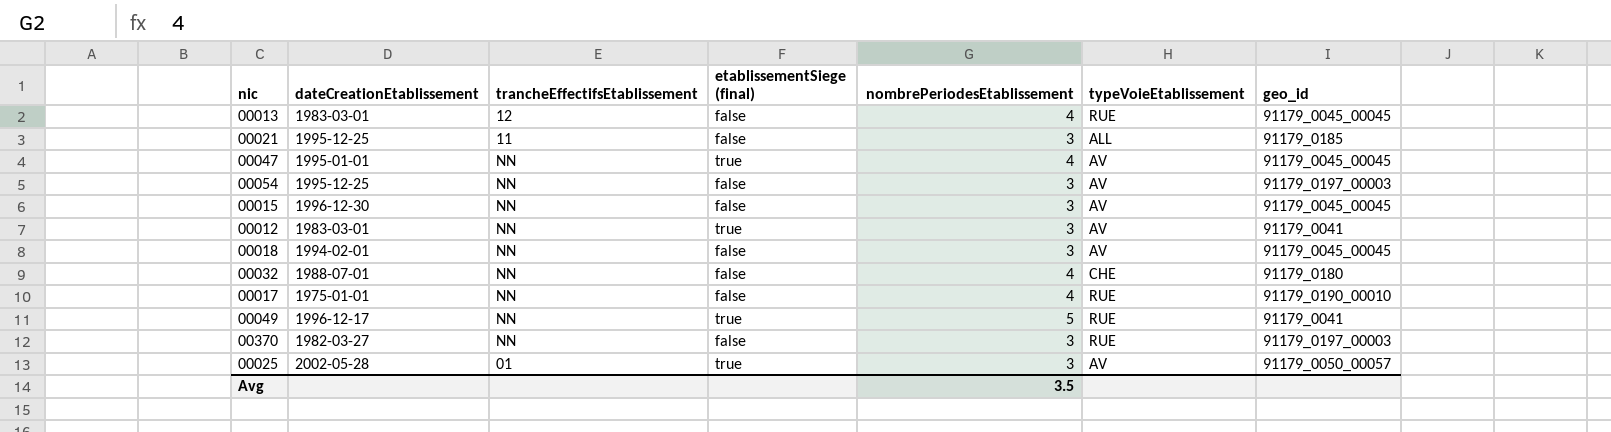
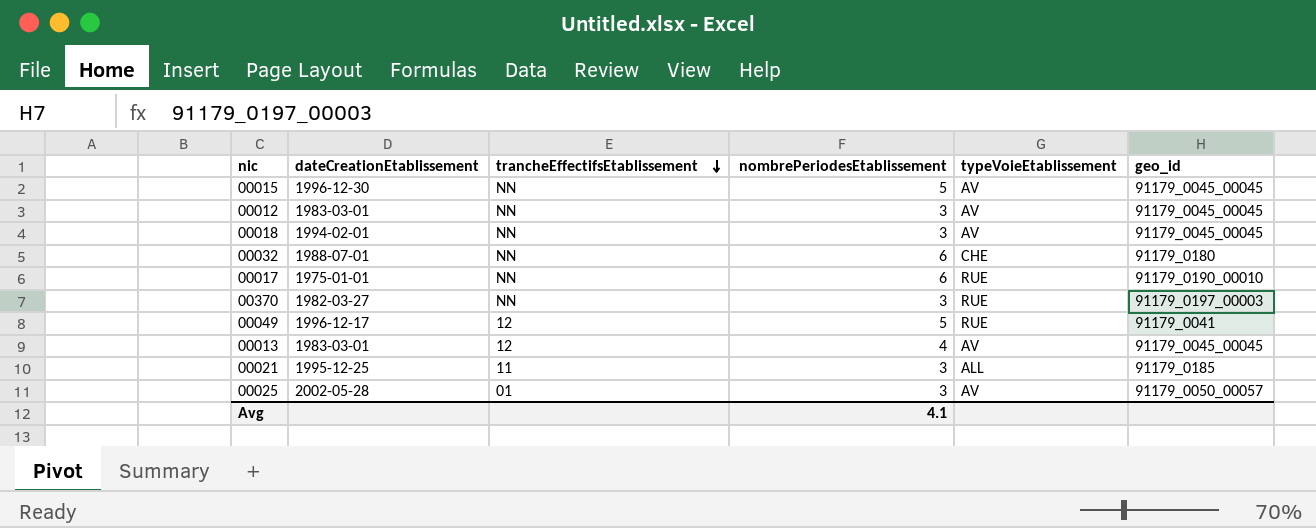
row order: none -> trancheEffectifsEtablissement descending
column etablissementSiege (final) | position: 4 -> none
row 00047: 1995-01-01 | NN | true | 4 | AV | 91179_0045_00045 -> none
row 00054: 1995-12-25 | NN | false | 3 | AV | 91179_0197_00003 -> none
00015 | nombrePeriodesEtablissement: 3 -> 5
00012 | geo_id: 91179_0041 -> 91179_0045_00045
00032 | nombrePeriodesEtablissement: 4 -> 6
00017 | nombrePeriodesEtablissement: 4 -> 6
00049 | trancheEffectifsEtablissement: NN -> 12
00013 | typeVoieEtablissement: RUE -> AV
Avg | nombrePeriodesEtablissement: 3.5 -> 4.1

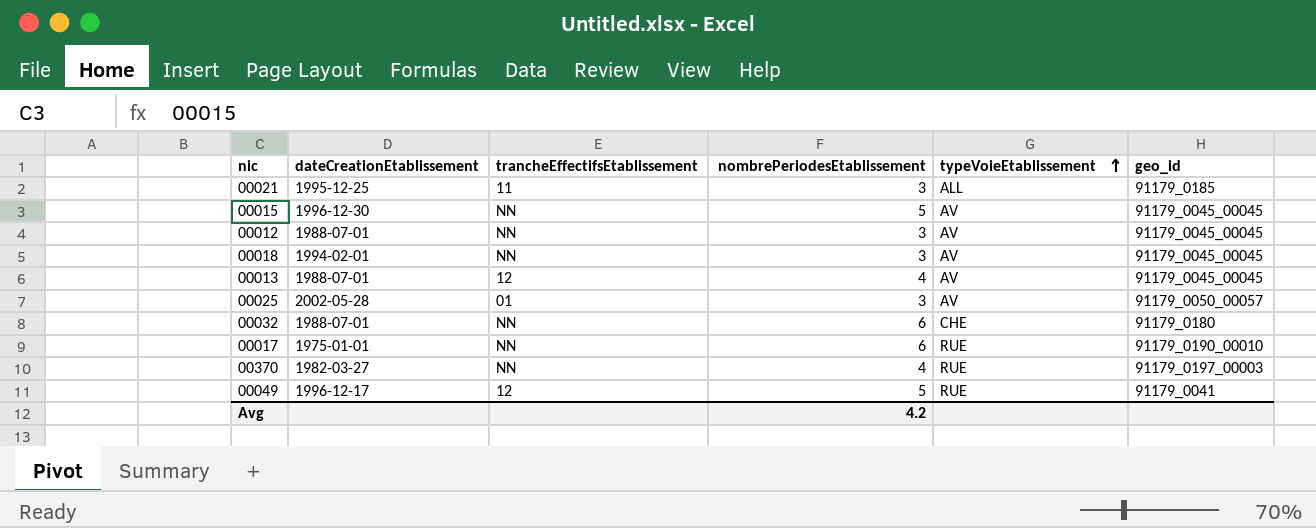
row order: trancheEffectifsEtablissement descending -> typeVoieEtablissement ascending
00012 | dateCreationEtablissement: 1983-03-01 -> 1988-07-01
00013 | dateCreationEtablissement: 1983-03-01 -> 1988-07-01
00370 | nombrePeriodesEtablissement: 3 -> 4
Avg | nombrePeriodesEtablissement: 4.1 -> 4.2

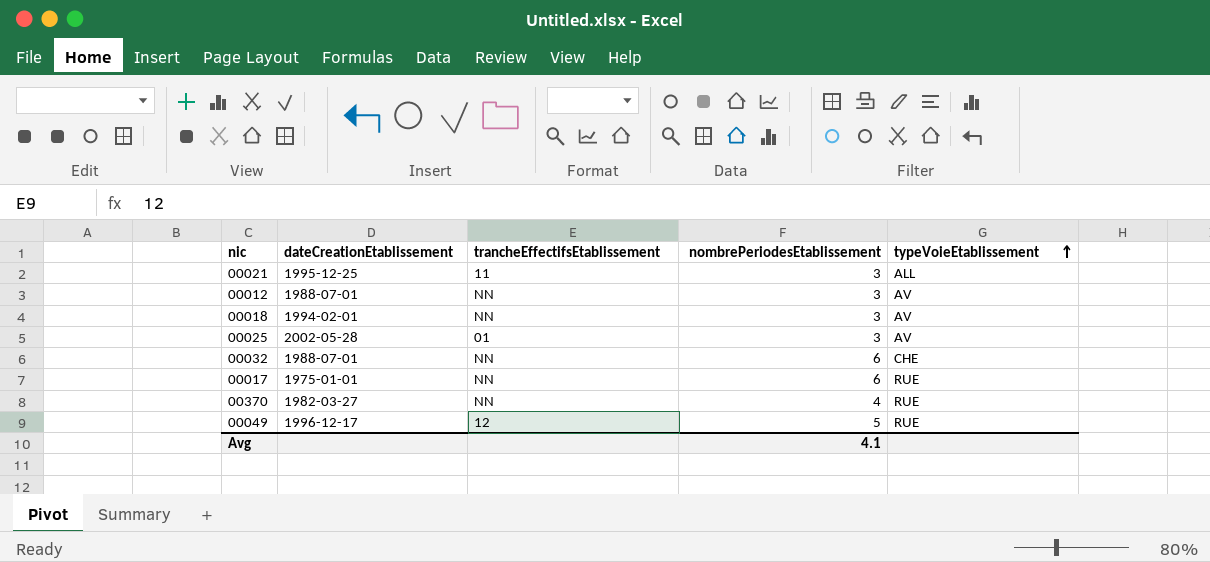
column geo_id | position: 6 -> none
row 00015: 1996-12-30 | NN | 5 | AV | 91179_0045_00045 -> none
row 00013: 1988-07-01 | 12 | 4 | AV | 91179_0045_00045 -> none
Avg | nombrePeriodesEtablissement: 4.2 -> 4.1

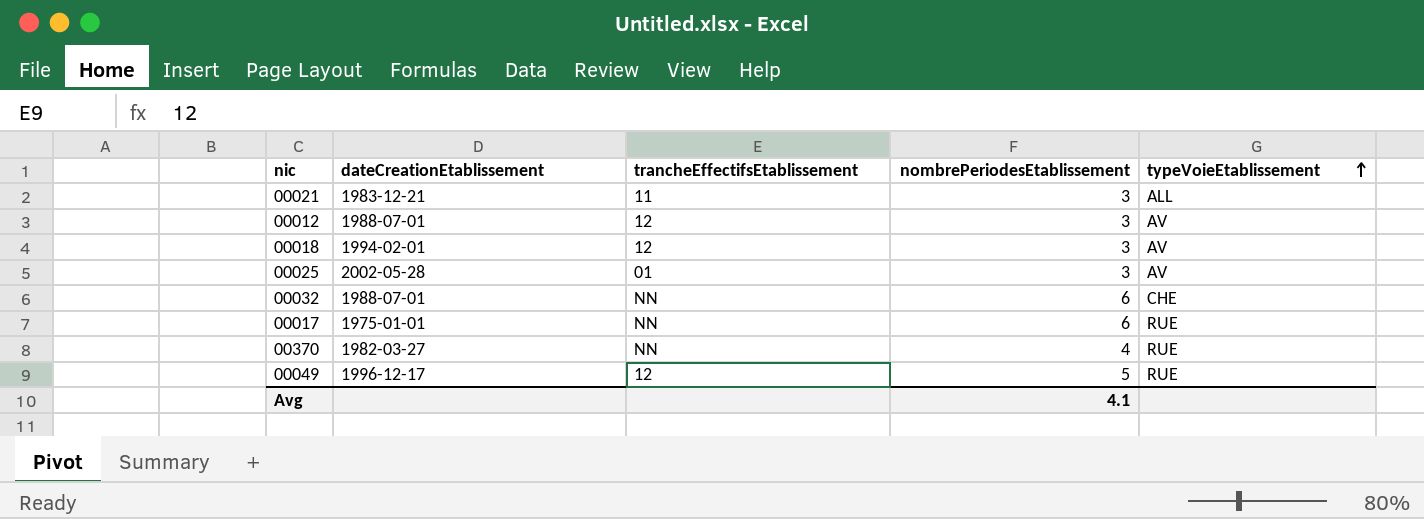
00021 | dateCreationEtablissement: 1995-12-25 -> 1983-12-21
00012 | trancheEffectifsEtablissement: NN -> 12
00018 | trancheEffectifsEtablissement: NN -> 12

